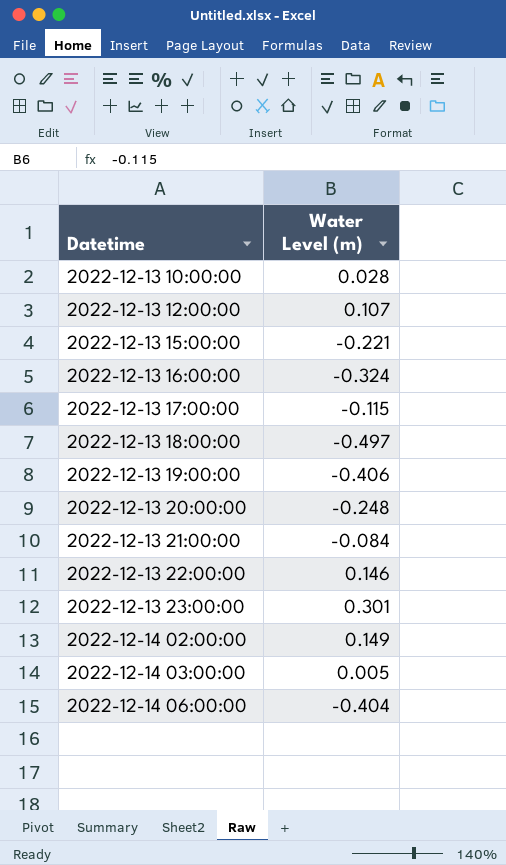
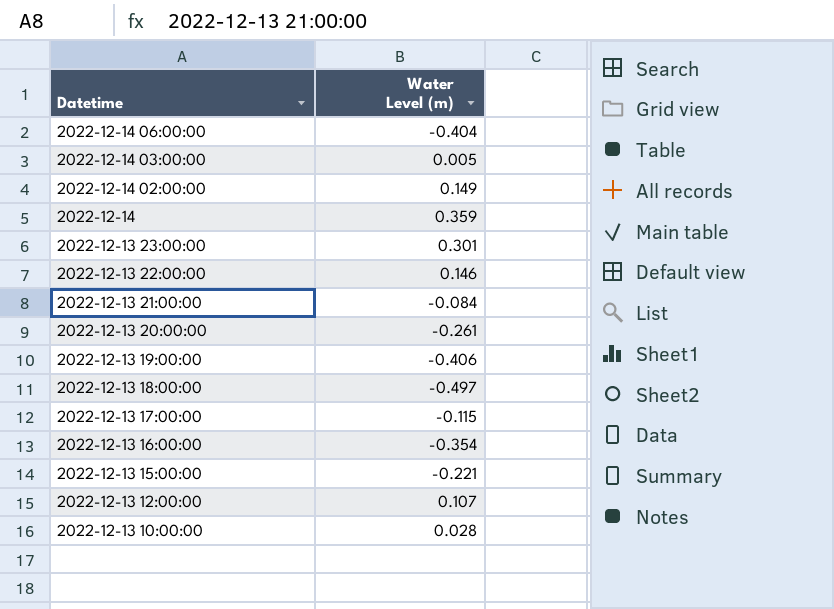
row order: Datetime ascending -> Datetime descending
row 2022-12-14: none -> 0.359
2022-12-13 20:00:00 | Water Level (m): -0.248 -> -0.261
2022-12-13 16:00:00 | Water Level (m): -0.324 -> -0.354

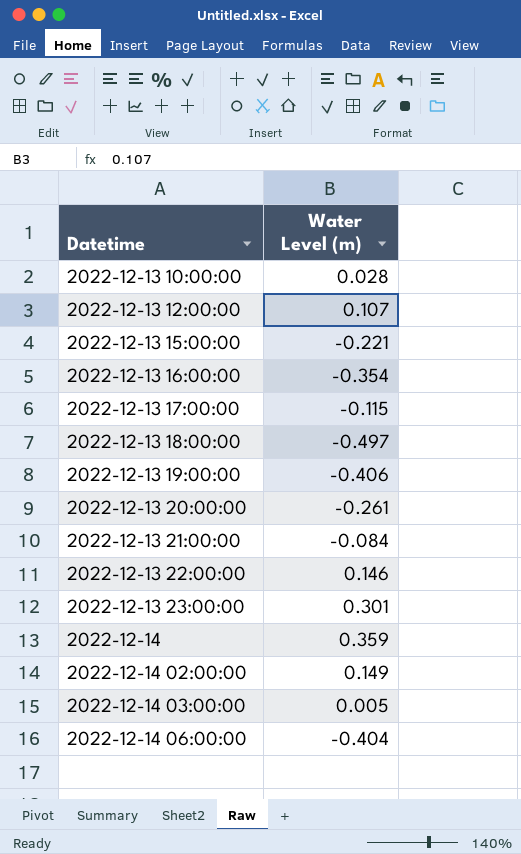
row order: Datetime descending -> Datetime ascending

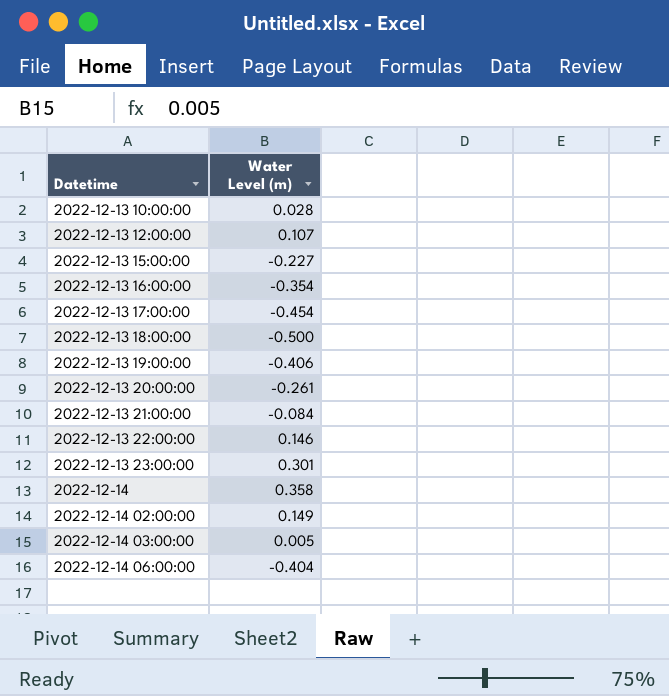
2022-12-13 15:00:00 | Water Level (m): -0.221 -> -0.227
2022-12-13 17:00:00 | Water Level (m): -0.115 -> -0.454
2022-12-13 18:00:00 | Water Level (m): -0.497 -> -0.500
2022-12-14 | Water Level (m): 0.359 -> 0.358

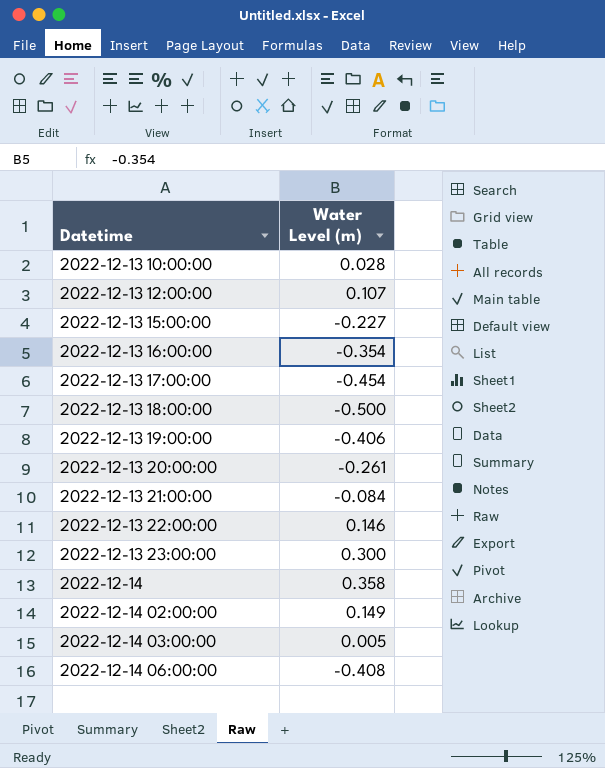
2022-12-13 23:00:00 | Water Level (m): 0.301 -> 0.300
2022-12-14 06:00:00 | Water Level (m): -0.404 -> -0.408

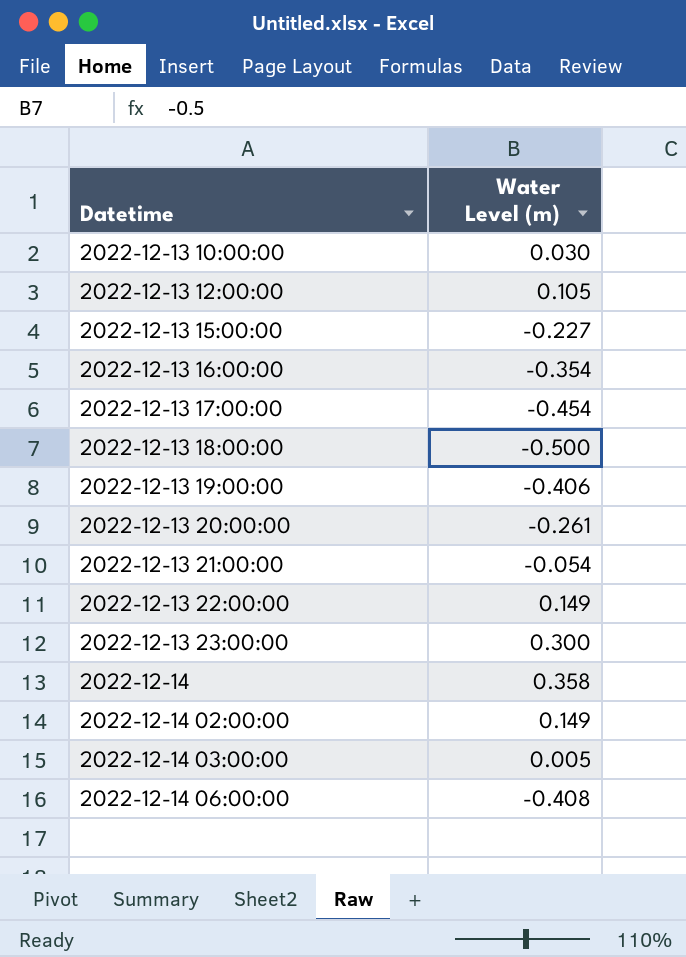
2022-12-13 10:00:00 | Water Level (m): 0.028 -> 0.030
2022-12-13 12:00:00 | Water Level (m): 0.107 -> 0.105
2022-12-13 21:00:00 | Water Level (m): -0.084 -> -0.054
2022-12-13 22:00:00 | Water Level (m): 0.146 -> 0.149

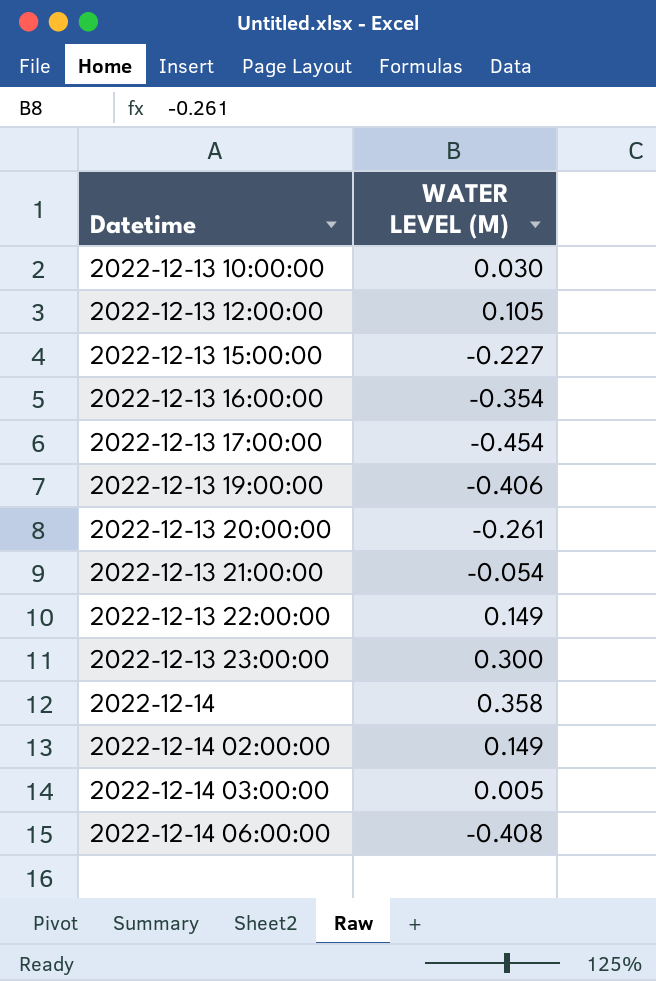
column name: Water Level (m) -> WATER LEVEL (M)
row 2022-12-13 18:00:00: -0.500 -> none

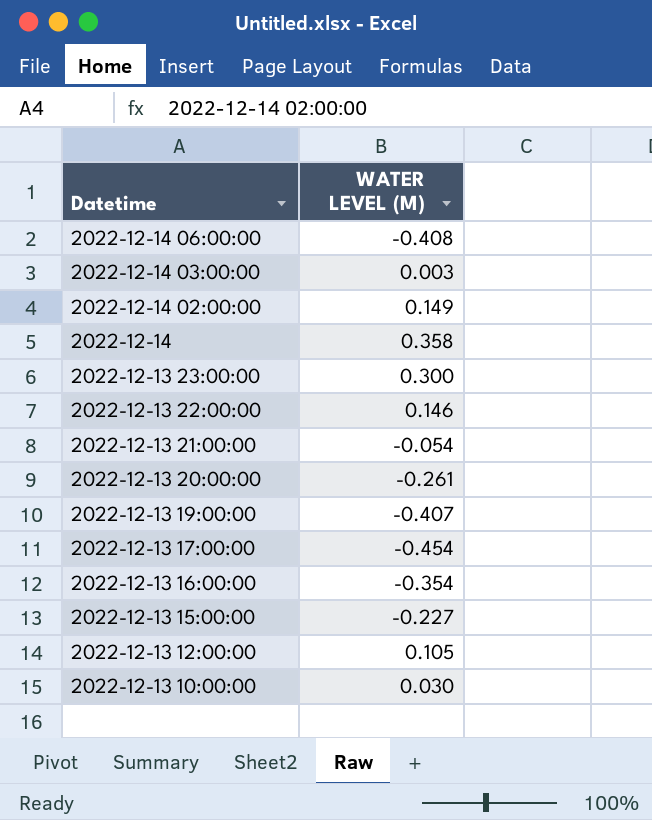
row order: Datetime ascending -> Datetime descending
2022-12-14 03:00:00 | WATER LEVEL (M): 0.005 -> 0.003
2022-12-13 22:00:00 | WATER LEVEL (M): 0.149 -> 0.146
2022-12-13 19:00:00 | WATER LEVEL (M): -0.406 -> -0.407

